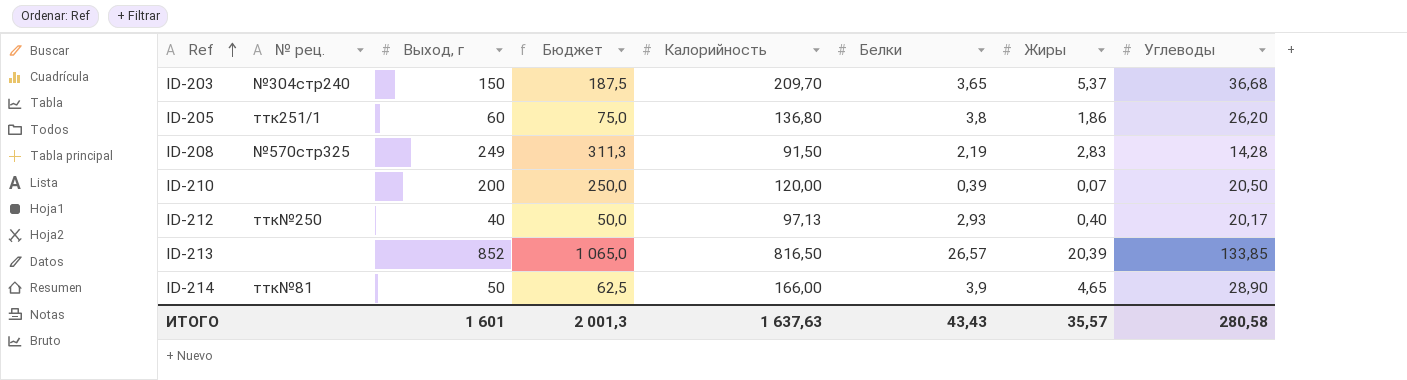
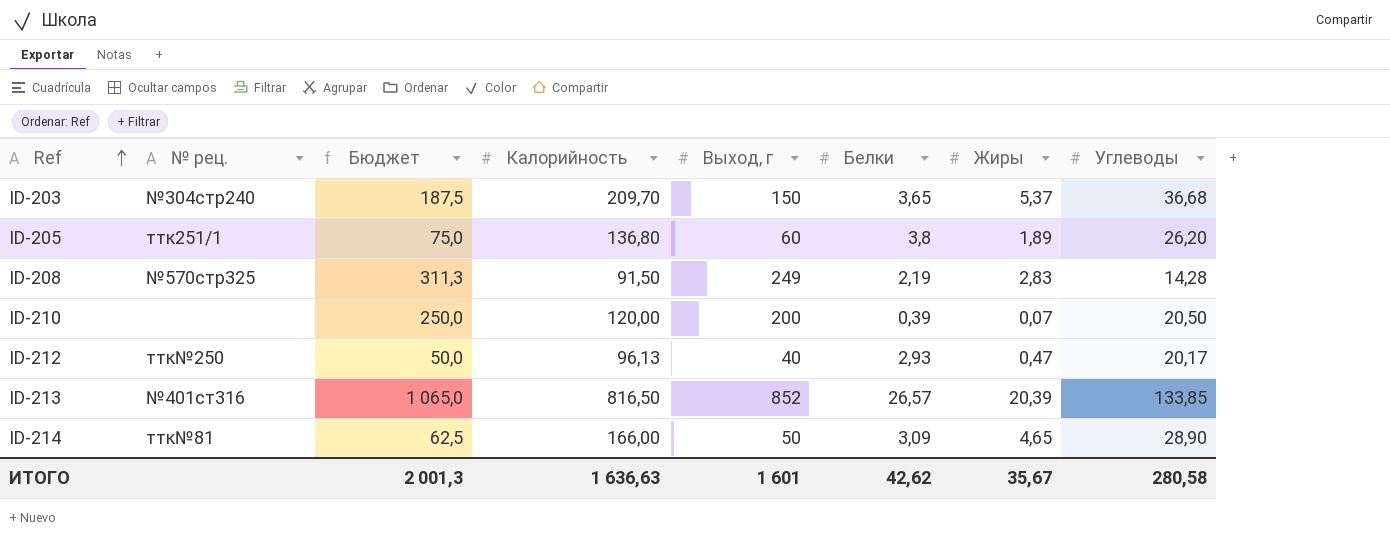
column Выход, г | position: 3 -> 5
ID-205 | Жиры: 1,86 -> 1,89
ID-212 | Калорийность: 97,13 -> 96,13
ID-212 | Жиры: 0,40 -> 0,47
ID-213 | № рец.: none -> №401ст316
ID-214 | Белки: 3,9 -> 3,09
ИТОГО | Калорийность: 1 637,63 -> 1 636,63
ИТОГО | Белки: 43,43 -> 42,62
ИТОГО | Жиры: 35,57 -> 35,67

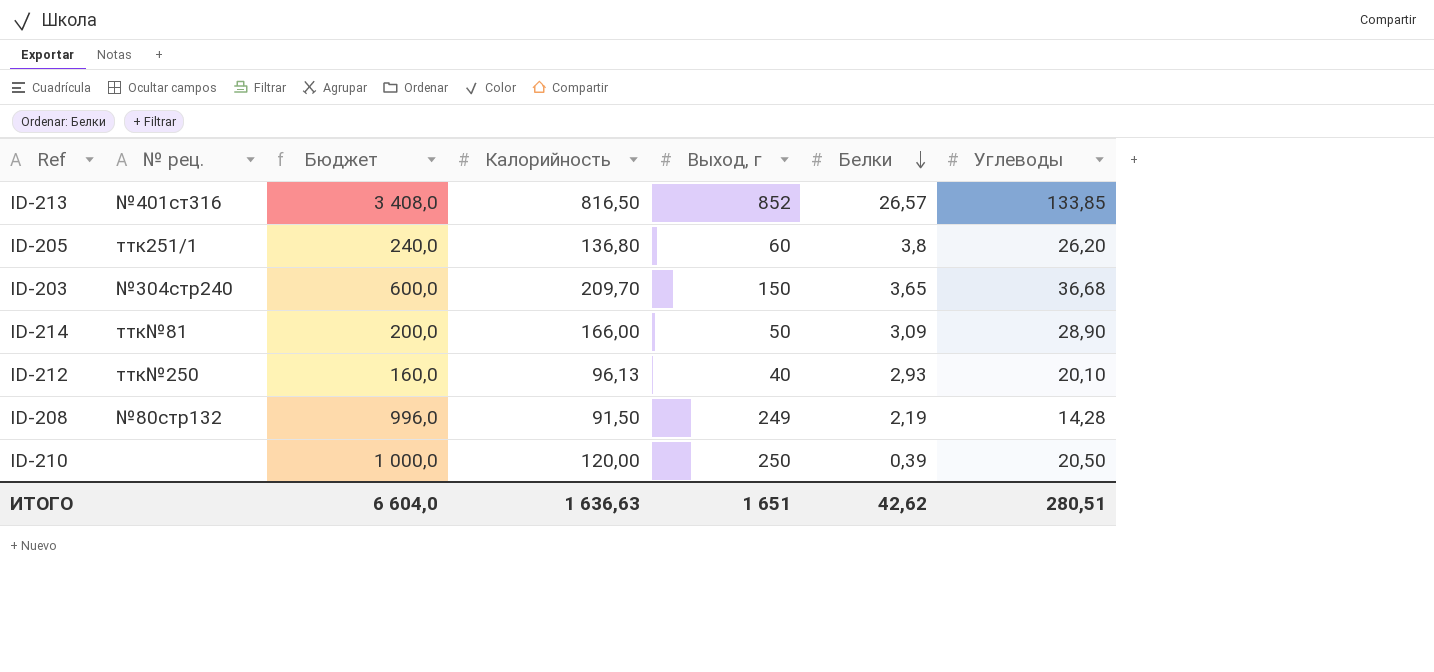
row order: Ref ascending -> Белки descending
column Жиры | position: 7 -> none
column Бюджет | formula: [Выход, г] * 1,25 -> [Выход, г] * 4
ID-212 | Углеводы: 20,17 -> 20,10
ID-208 | № рец.: №570стр325 -> №80стр132
ID-210 | Выход, г: 200 -> 250
ИТОГО | Бюджет: 2 001,3 -> 6 604,0
ИТОГО | Выход, г: 1 601 -> 1 651
ИТОГО | Углеводы: 280,58 -> 280,51

